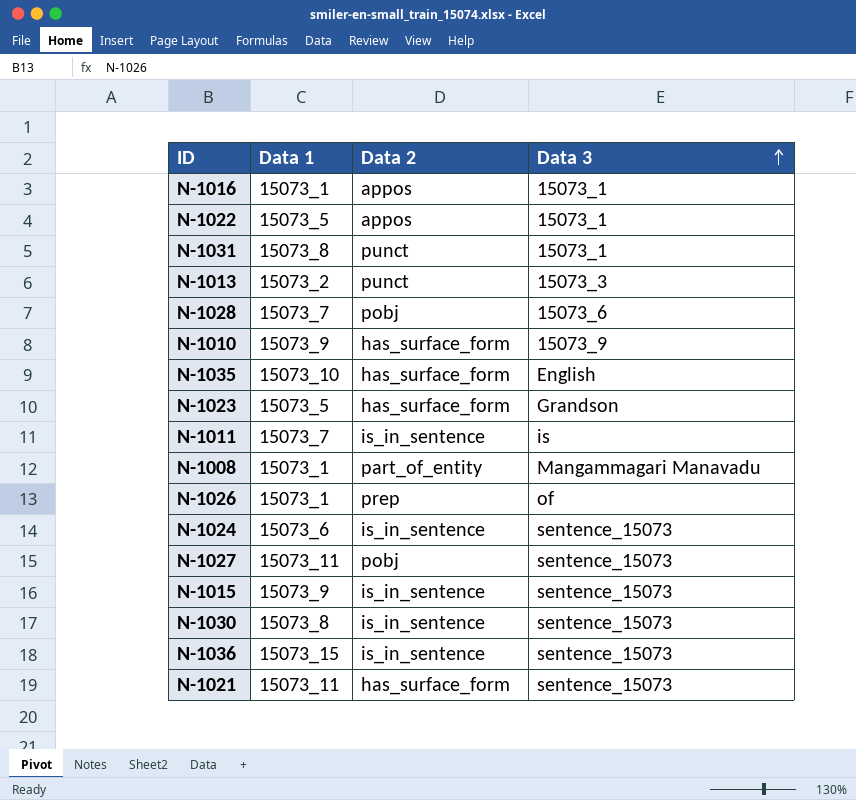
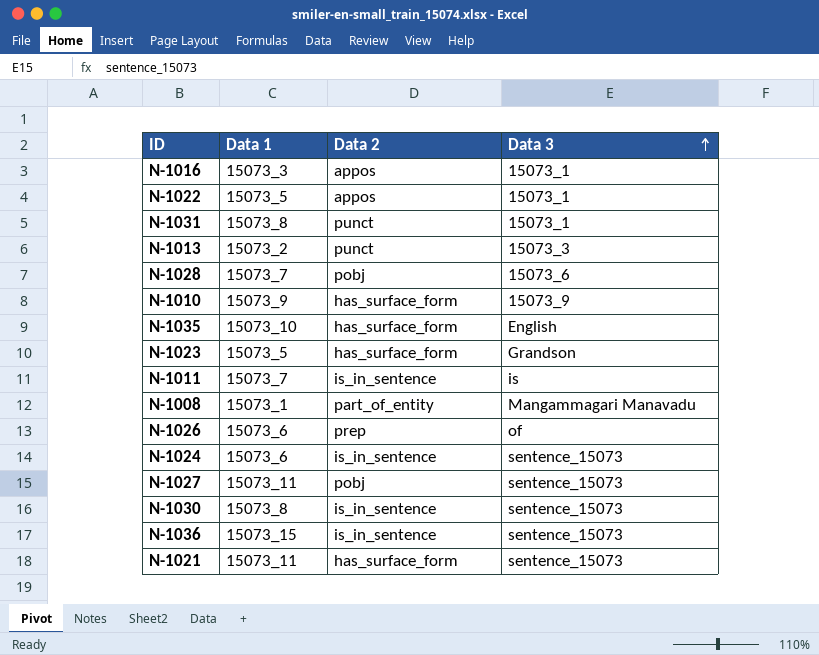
row N-1015: 15073_9 | is_in_sentence | sentence_15073 -> none
N-1016 | Data 1: 15073_1 -> 15073_3
N-1026 | Data 1: 15073_1 -> 15073_6

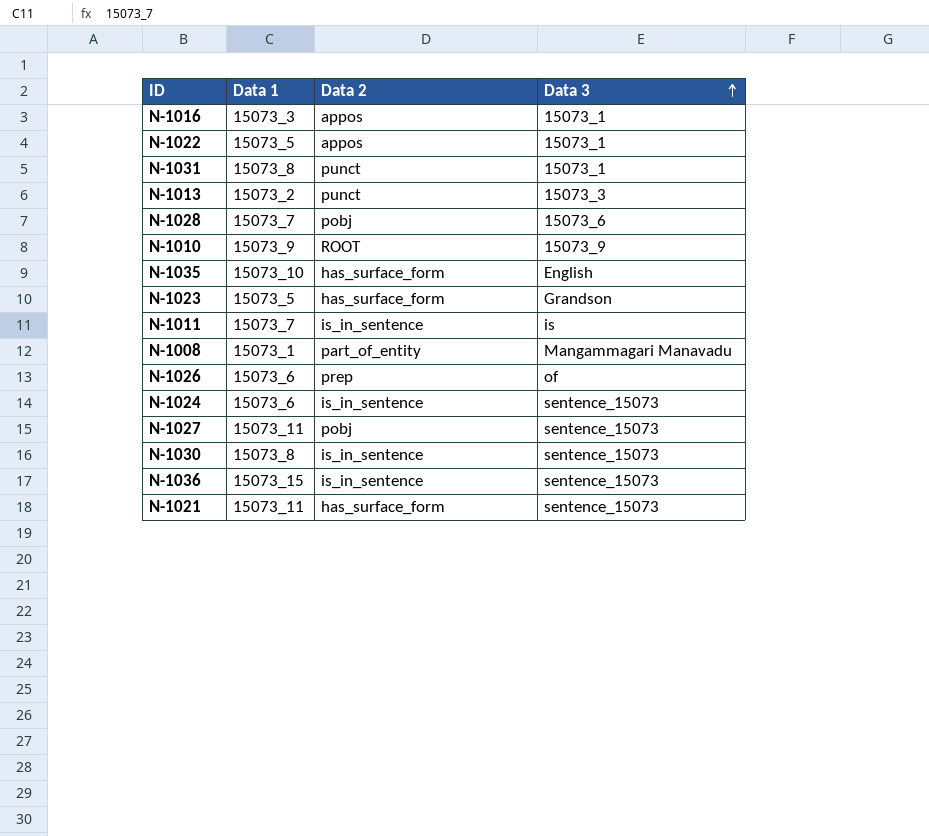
N-1010 | Data 2: has_surface_form -> ROOT

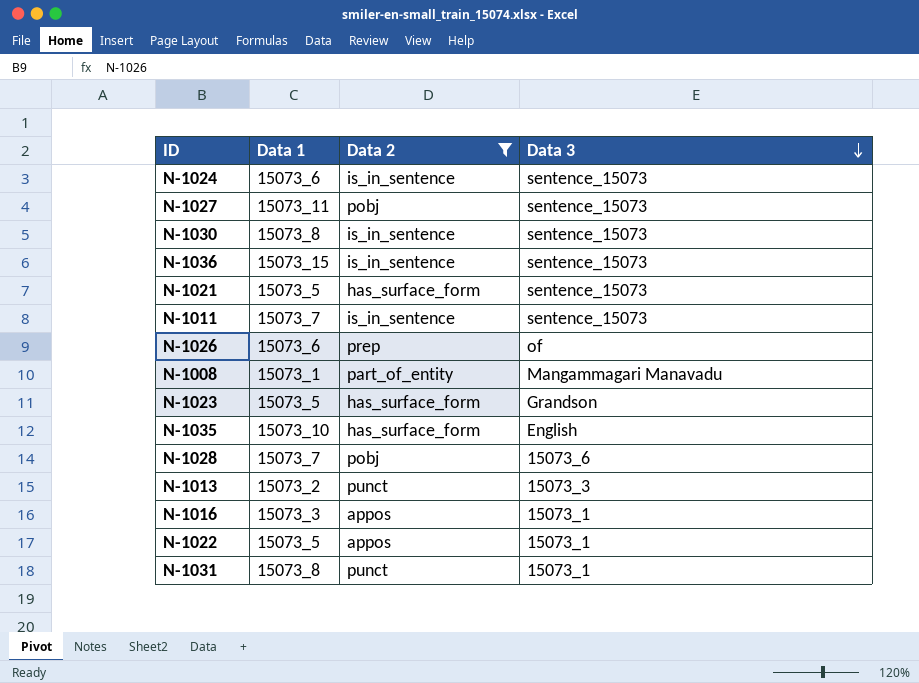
filter: none -> Data 2 != ROOT
row order: Data 3 ascending -> Data 3 descending
N-1021 | Data 1: 15073_11 -> 15073_5
N-1011 | Data 3: is -> sentence_15073

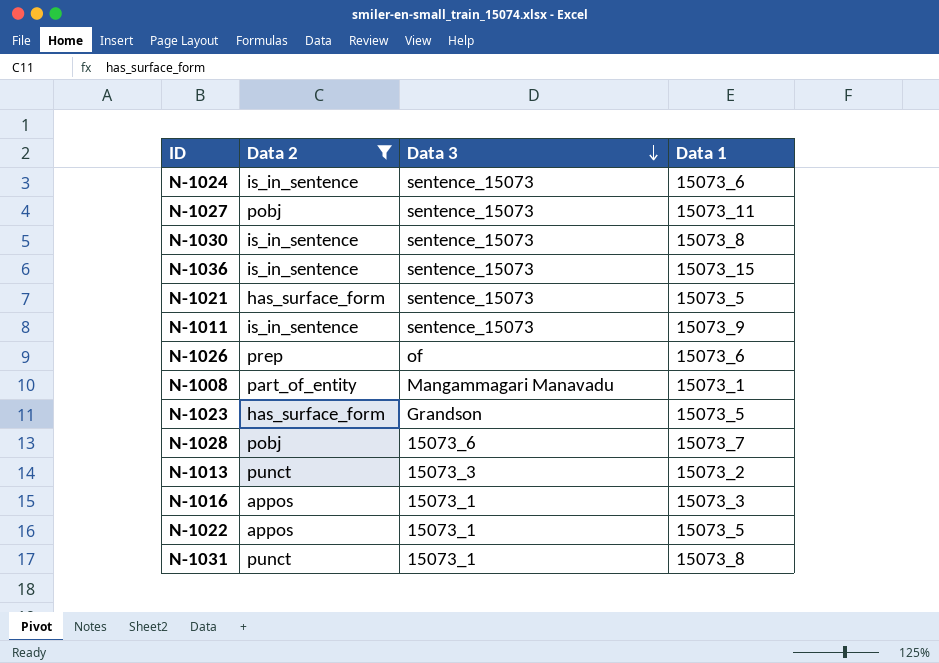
column Data 1 | position: 2 -> 4
row N-1035: 15073_10 | has_surface_form | English -> none
N-1011 | Data 1: 15073_7 -> 15073_9

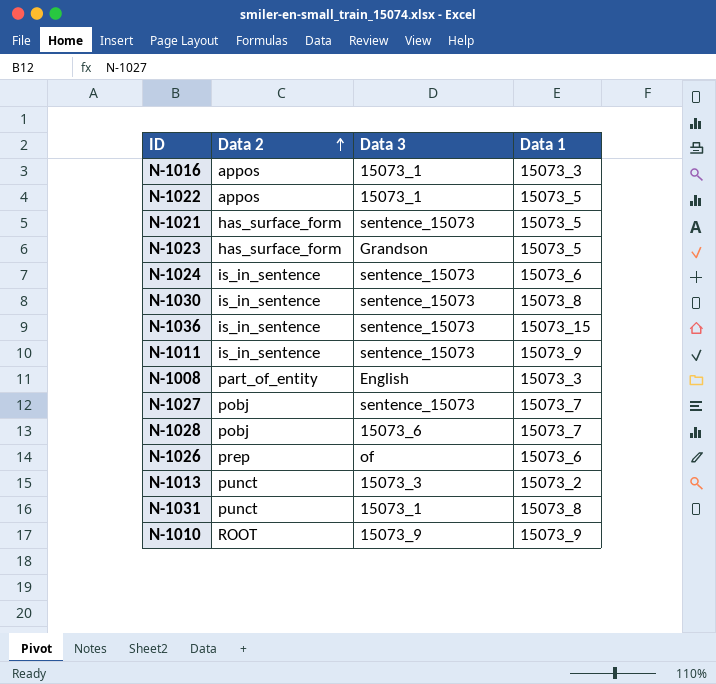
filter: Data 2 != ROOT -> none
row order: Data 3 descending -> Data 2 ascending
N-1008 | Data 3: Mangammagari Manavadu -> English
N-1008 | Data 1: 15073_1 -> 15073_3
N-1027 | Data 1: 15073_11 -> 15073_7

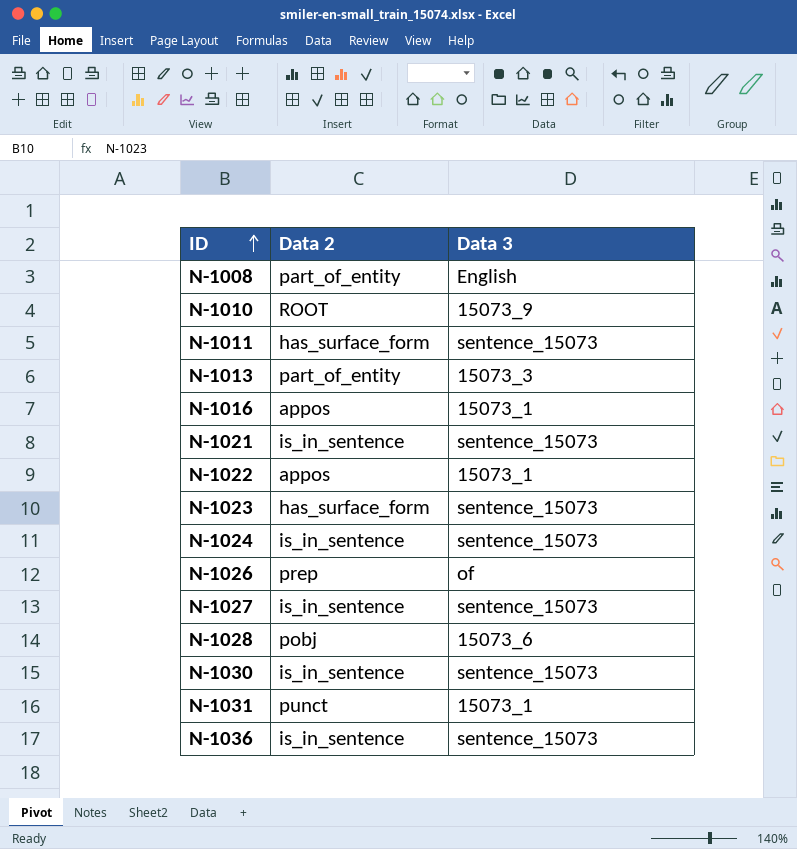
row order: Data 2 ascending -> ID ascending
column Data 1 | position: 4 -> none
N-1011 | Data 2: is_in_sentence -> has_surface_form
N-1013 | Data 2: punct -> part_of_entity
N-1021 | Data 2: has_surface_form -> is_in_sentence
N-1023 | Data 3: Grandson -> sentence_15073
N-1027 | Data 2: pobj -> is_in_sentence

